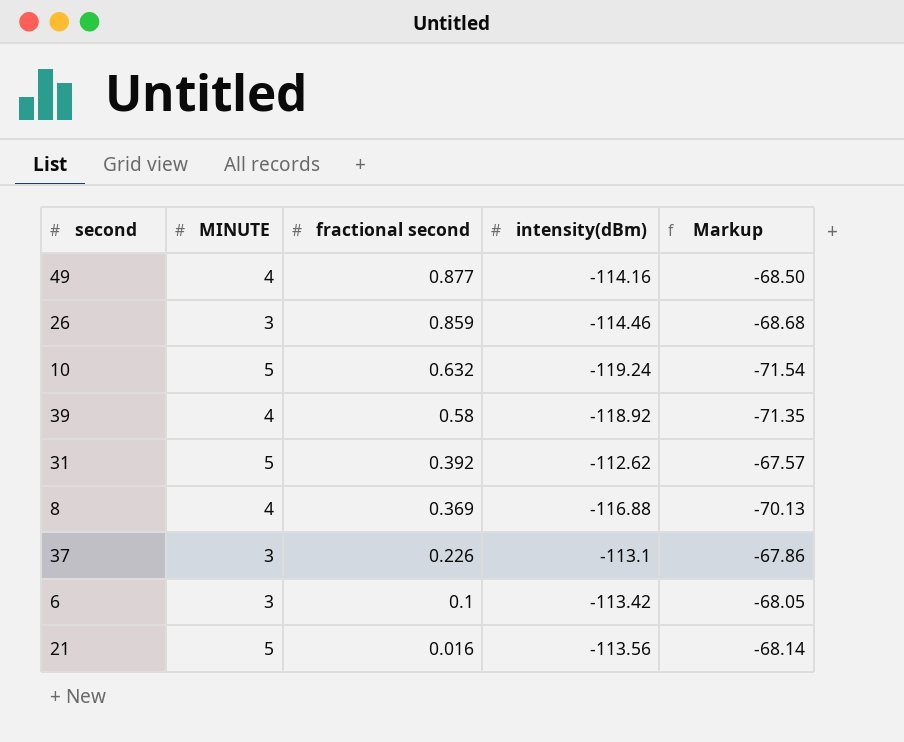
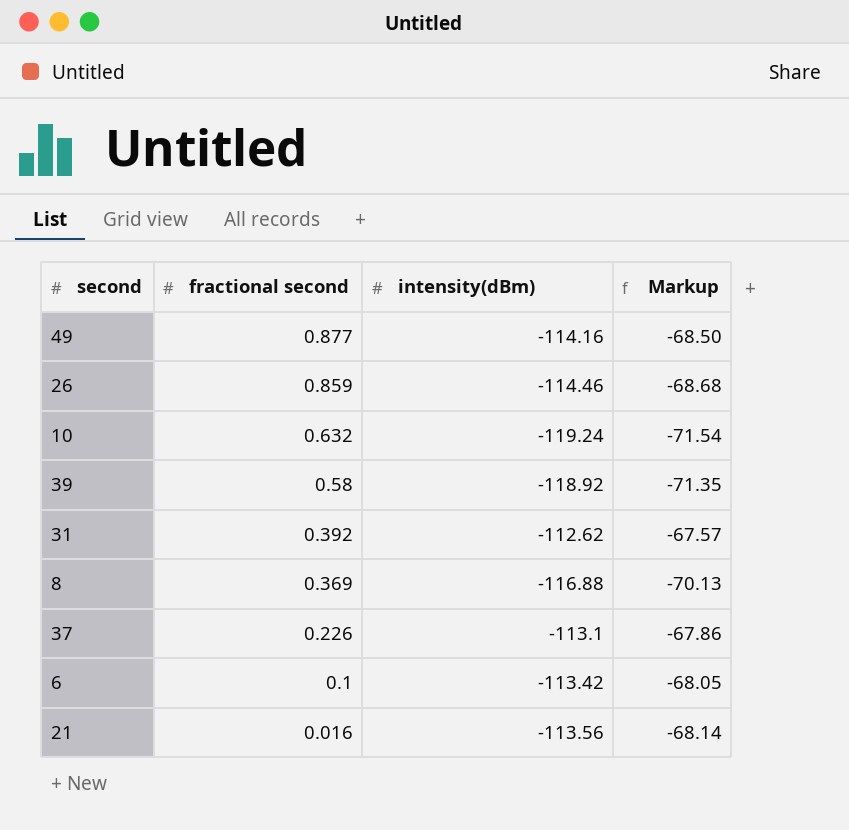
column MINUTE | position: 2 -> none

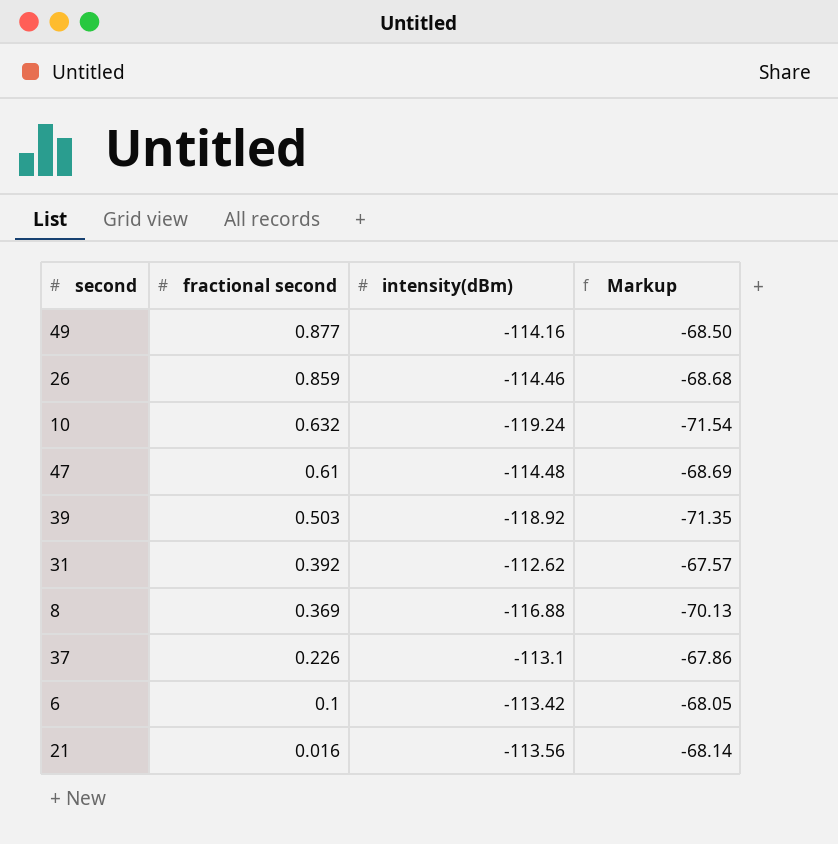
row 47: none -> 0.61 | -114.48 | -68.69
39 | fractional second: 0.58 -> 0.503

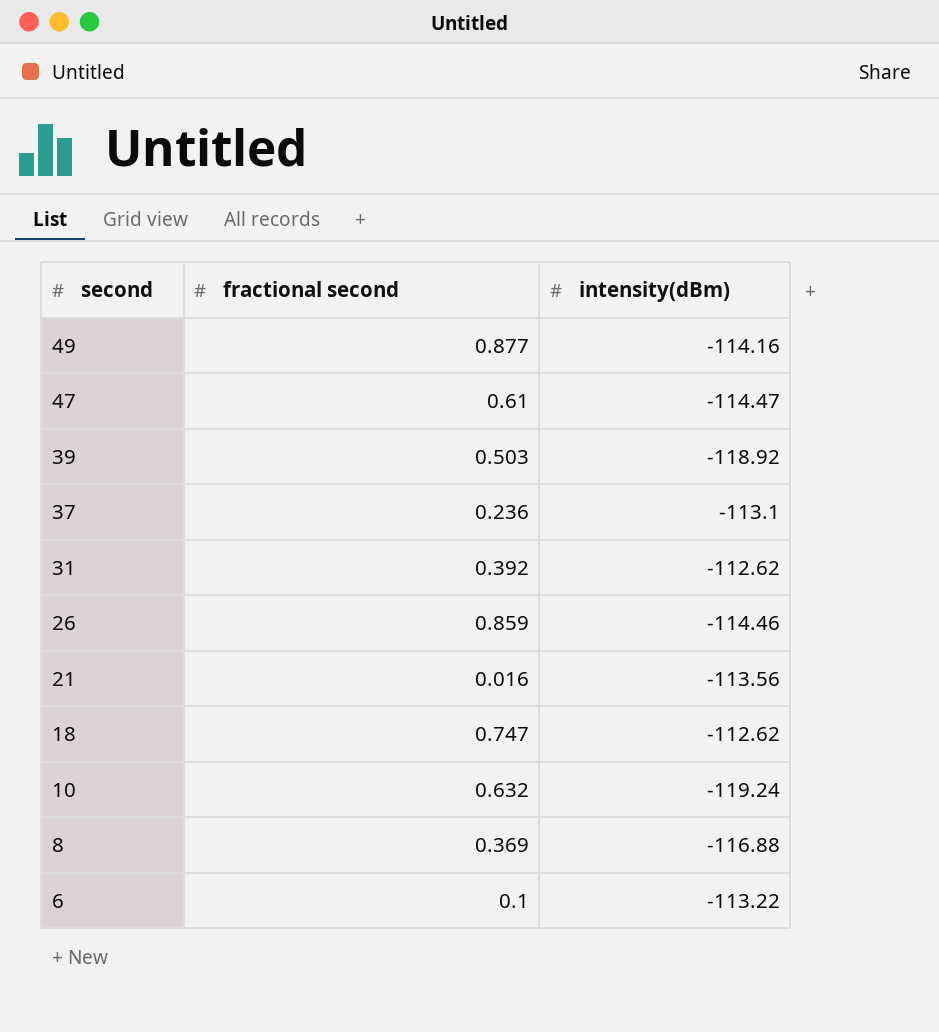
row order: fractional second descending -> second descending
column Markup | formula: [intensity(dBm)] * 0.6 -> none
47 | intensity(dBm): -114.48 -> -114.47
37 | fractional second: 0.226 -> 0.236
row 18: none -> 0.747 | -112.62
6 | intensity(dBm): -113.42 -> -113.22

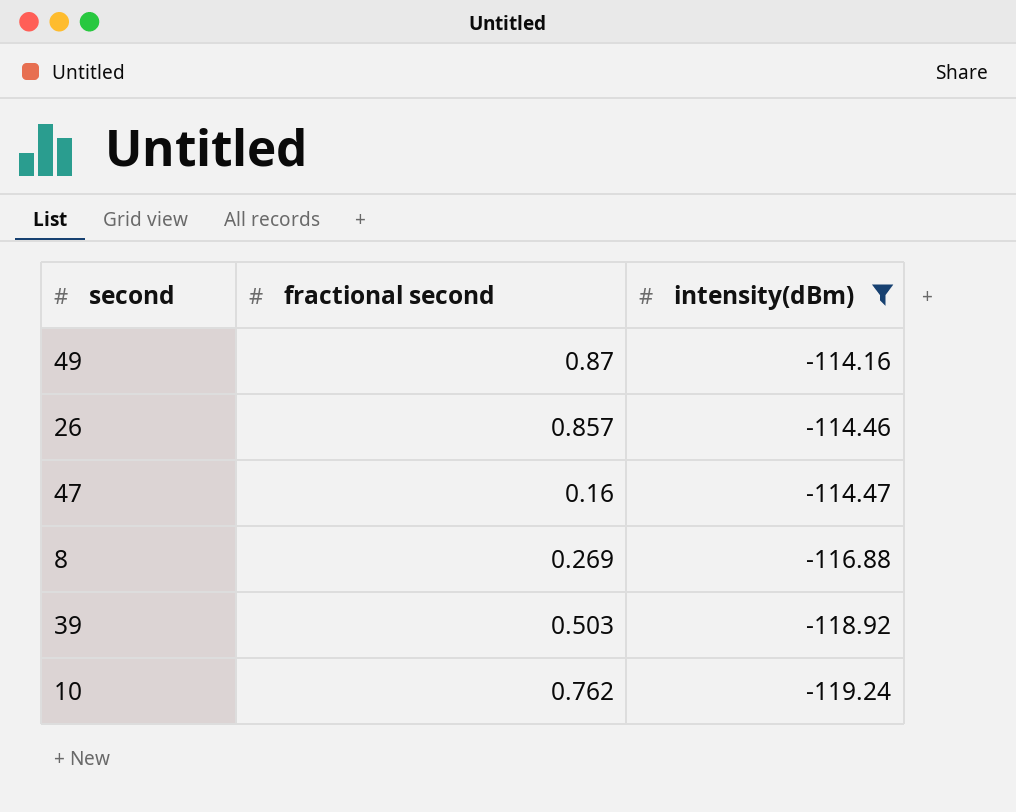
filter: none -> intensity(dBm) <= -114.16
row order: second descending -> intensity(dBm) descending
49 | fractional second: 0.877 -> 0.87
26 | fractional second: 0.859 -> 0.857
47 | fractional second: 0.61 -> 0.16
8 | fractional second: 0.369 -> 0.269
10 | fractional second: 0.632 -> 0.762

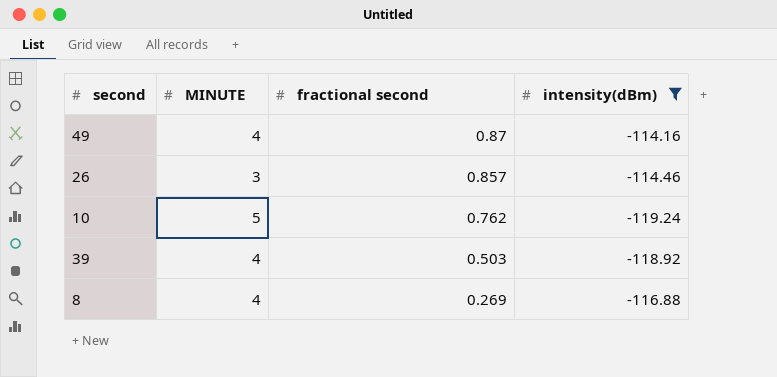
row order: intensity(dBm) descending -> fractional second descending
column MINUTE | position: none -> 2
row 47: 0.16 | -114.47 -> none

